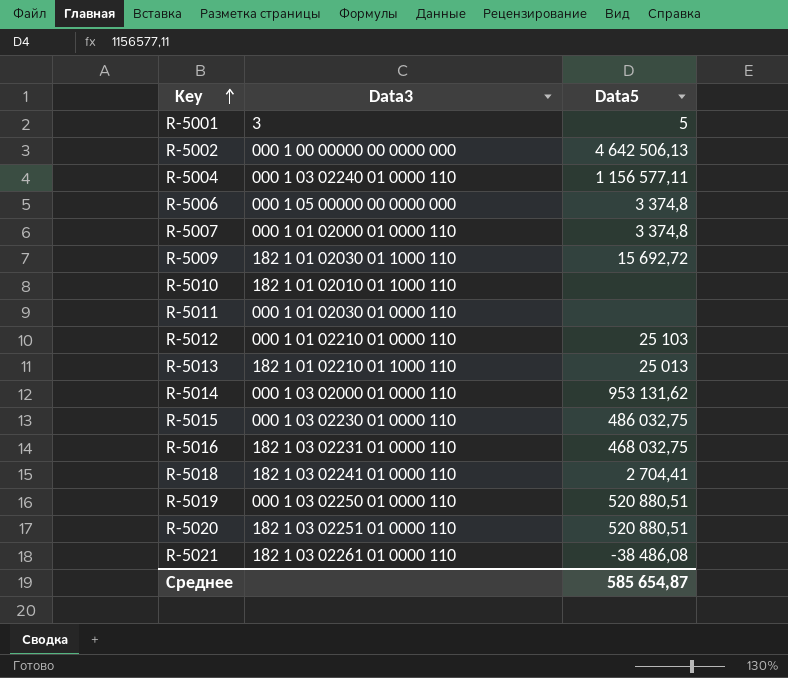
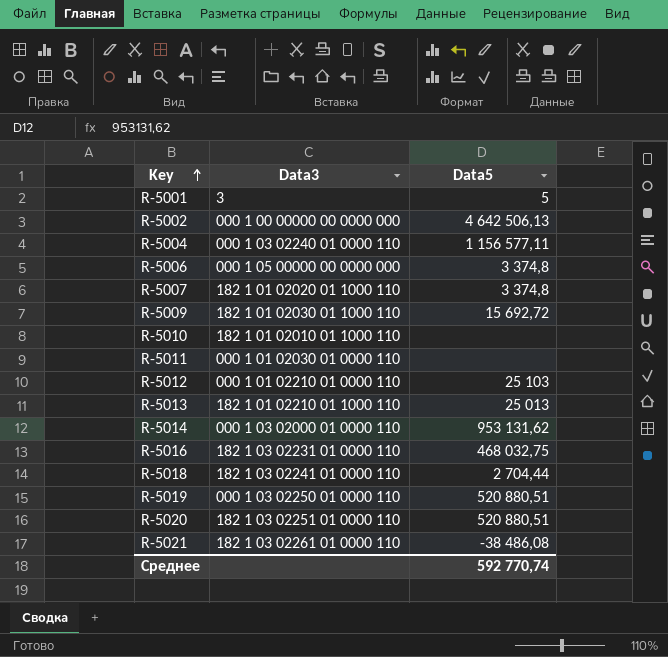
row R-5015: 000 1 03 02230 01 0000 110 | 486 032,75 -> none
R-5007 | Data3: 000 1 01 02000 01 0000 110 -> 182 1 01 02020 01 1000 110
R-5018 | Data5: 2 704,41 -> 2 704,44
Среднее | Data5: 585 654,87 -> 592 770,74

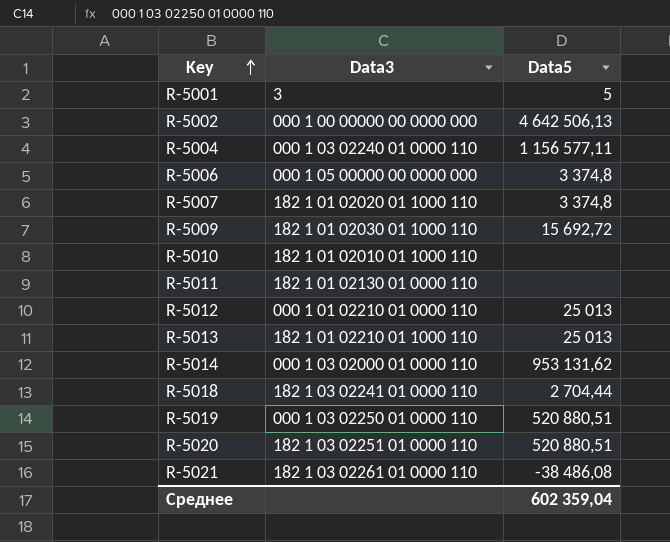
row R-5016: 182 1 03 02231 01 0000 110 | 468 032,75 -> none
R-5011 | Data3: 000 1 01 02030 01 0000 110 -> 182 1 01 02130 01 0000 110
R-5012 | Data5: 25 103 -> 25 013
Среднее | Data5: 592 770,74 -> 602 359,04

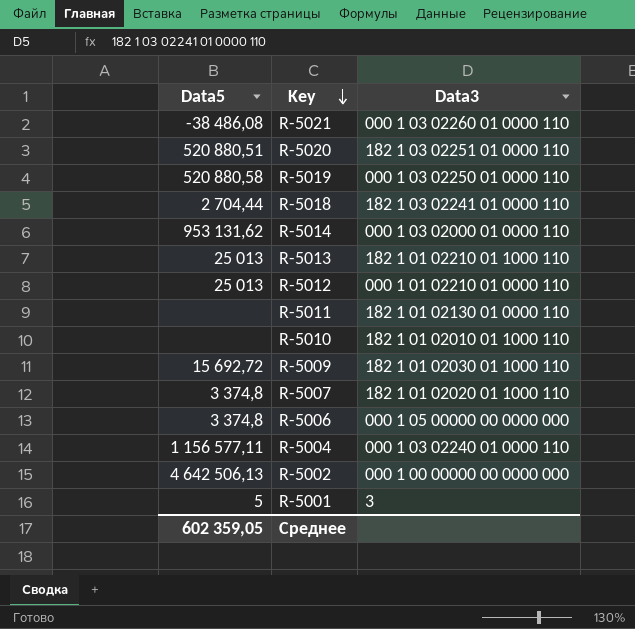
row order: Key ascending -> Key descending
column Data5 | position: 3 -> 1
R-5021 | Data3: 182 1 03 02261 01 0000 110 -> 000 1 03 02260 01 0000 110
R-5019 | Data5: 520 880,51 -> 520 880,58
Среднее | Data5: 602 359,04 -> 602 359,05

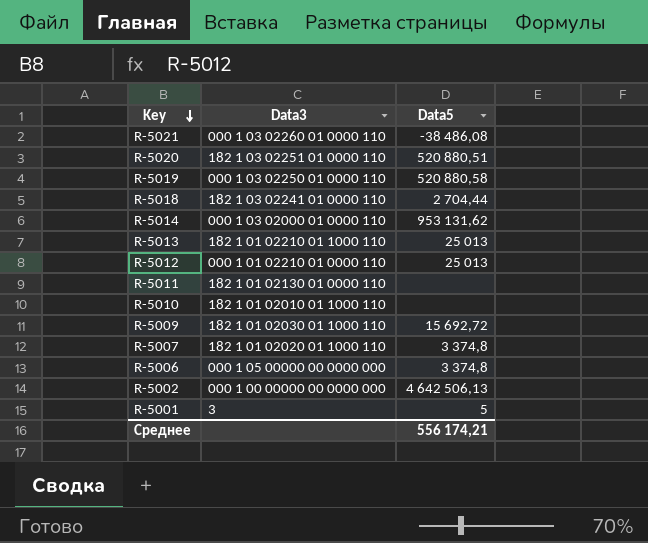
column Data5 | position: 1 -> 3
row R-5004: 1 156 577,11 | 000 1 03 02240 01 0000 110 -> none
Среднее | Data5: 602 359,05 -> 556 174,21

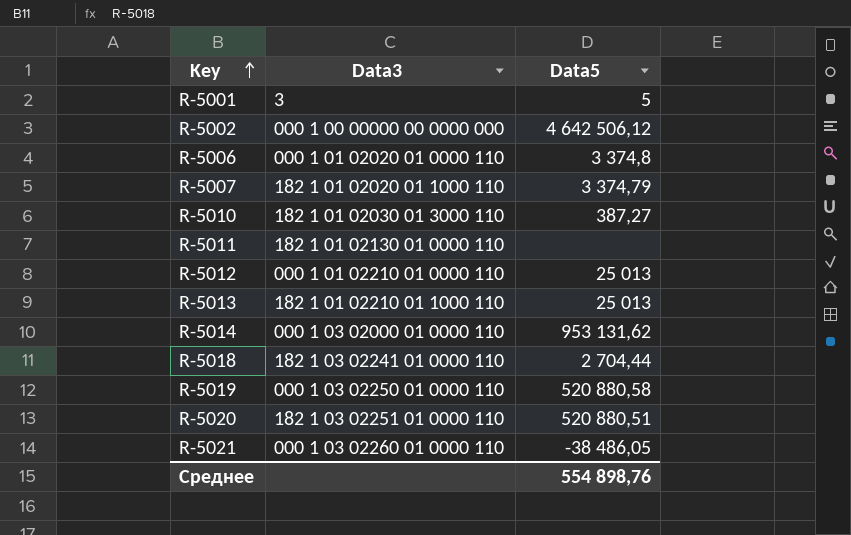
row order: Key descending -> Key ascending
row R-5009: 182 1 01 02030 01 1000 110 | 15 692,72 -> none
R-5002 | Data5: 4 642 506,13 -> 4 642 506,12
R-5006 | Data3: 000 1 05 00000 00 0000 000 -> 000 1 01 02020 01 0000 110
R-5007 | Data5: 3 374,8 -> 3 374,79
R-5010 | Data3: 182 1 01 02010 01 1000 110 -> 182 1 01 02030 01 3000 110
R-5010 | Data5: none -> 387,27
R-5021 | Data5: -38 486,08 -> -38 486,05
Среднее | Data5: 556 174,21 -> 554 898,76

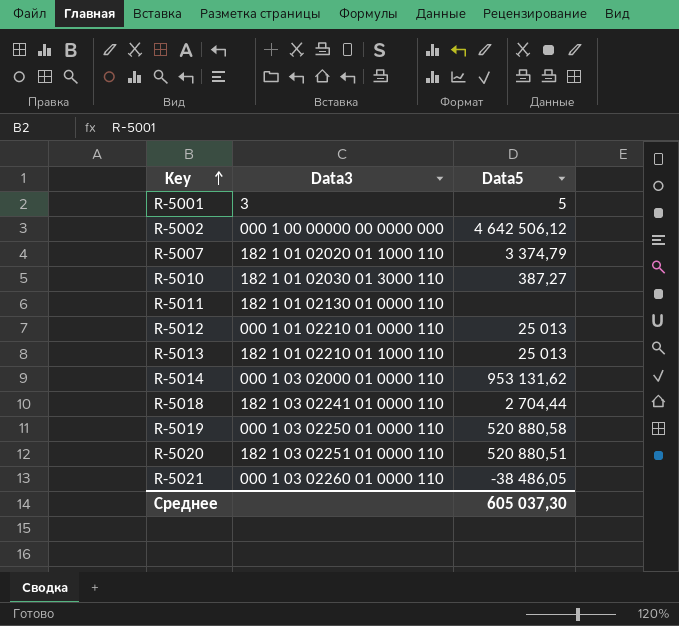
row R-5006: 000 1 01 02020 01 0000 110 | 3 374,8 -> none
Среднее | Data5: 554 898,76 -> 605 037,30

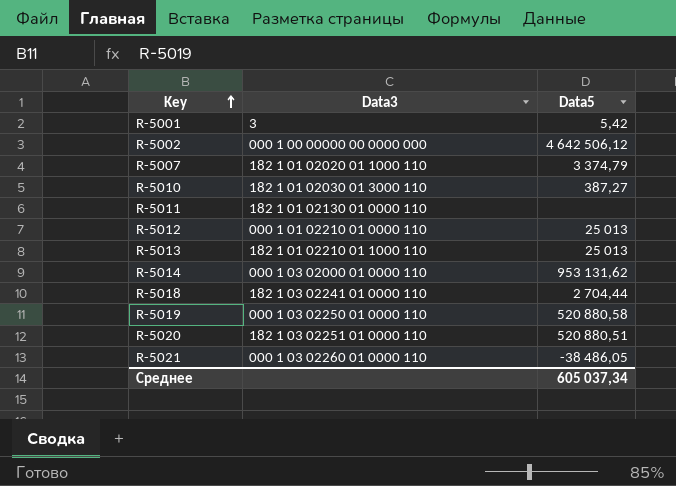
R-5001 | Data5: 5 -> 5,42
Среднее | Data5: 605 037,30 -> 605 037,34

